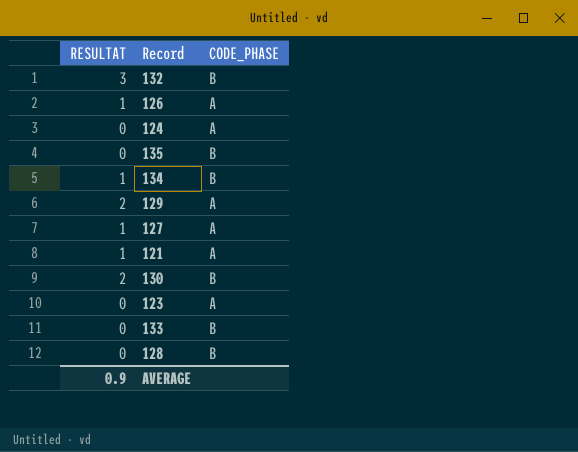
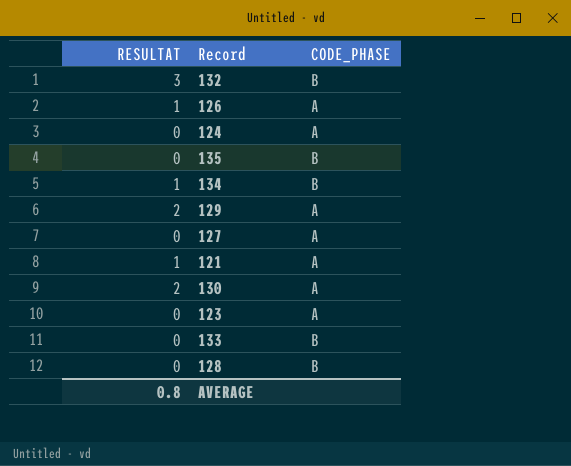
127 | RESULTAT: 1 -> 0
130 | CODE_PHASE: B -> A
AVERAGE | RESULTAT: 0.9 -> 0.8

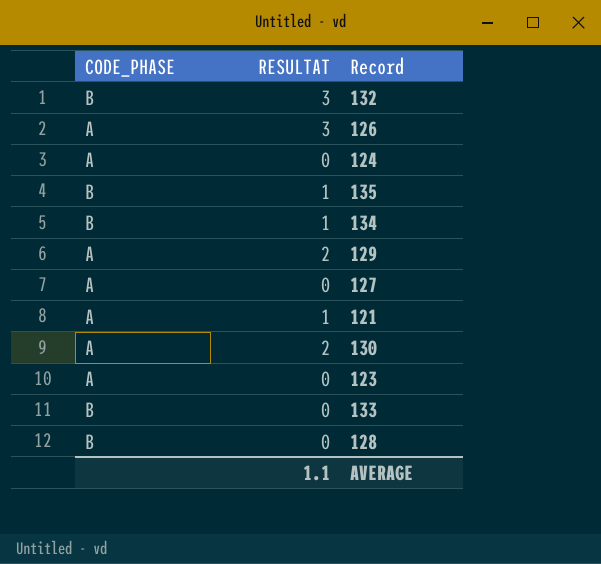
column CODE_PHASE | position: 3 -> 1
126 | RESULTAT: 1 -> 3
135 | RESULTAT: 0 -> 1
AVERAGE | RESULTAT: 0.8 -> 1.1

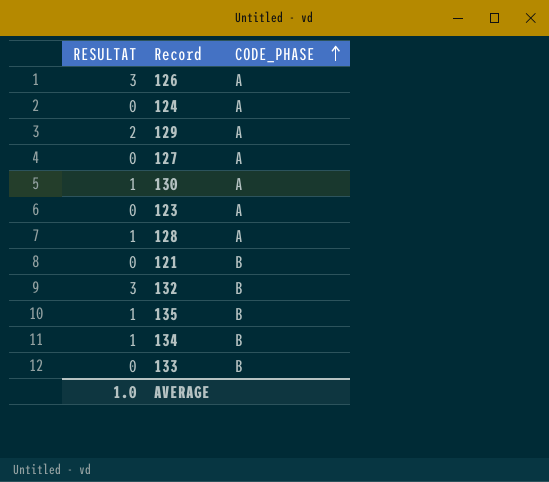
row order: none -> CODE_PHASE ascending
column CODE_PHASE | position: 1 -> 3
130 | RESULTAT: 2 -> 1
128 | RESULTAT: 0 -> 1
128 | CODE_PHASE: B -> A
121 | RESULTAT: 1 -> 0
121 | CODE_PHASE: A -> B
AVERAGE | RESULTAT: 1.1 -> 1.0

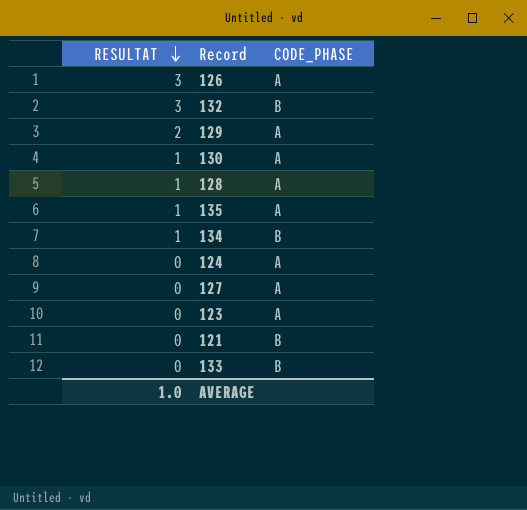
row order: CODE_PHASE ascending -> RESULTAT descending
135 | CODE_PHASE: B -> A

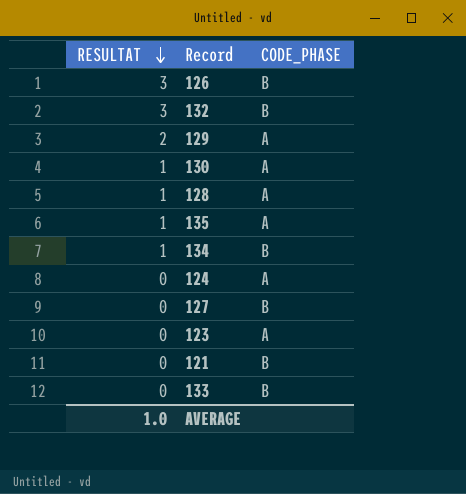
126 | CODE_PHASE: A -> B
127 | CODE_PHASE: A -> B

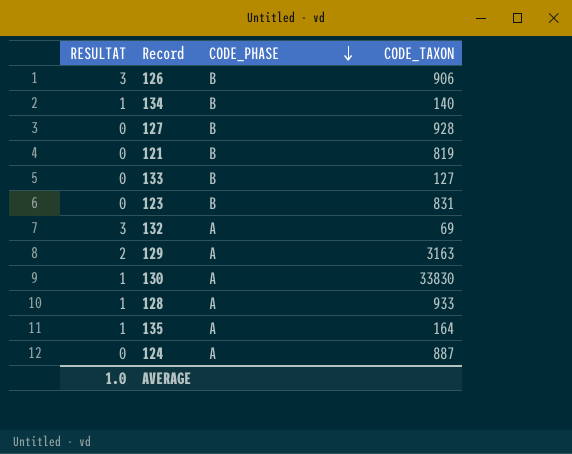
row order: RESULTAT descending -> CODE_PHASE descending
column CODE_TAXON | position: none -> 4
123 | CODE_PHASE: A -> B
132 | CODE_PHASE: B -> A

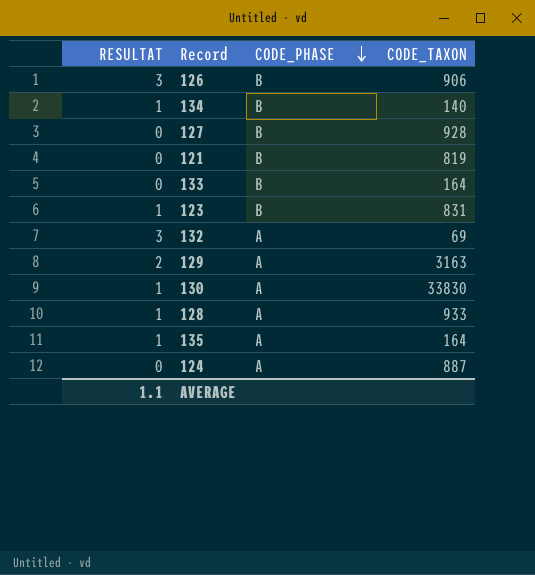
133 | CODE_TAXON: 127 -> 164
123 | RESULTAT: 0 -> 1
AVERAGE | RESULTAT: 1.0 -> 1.1

